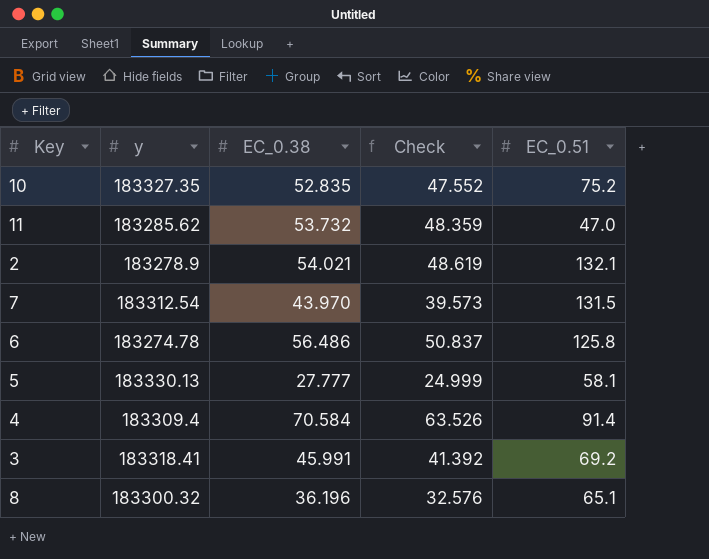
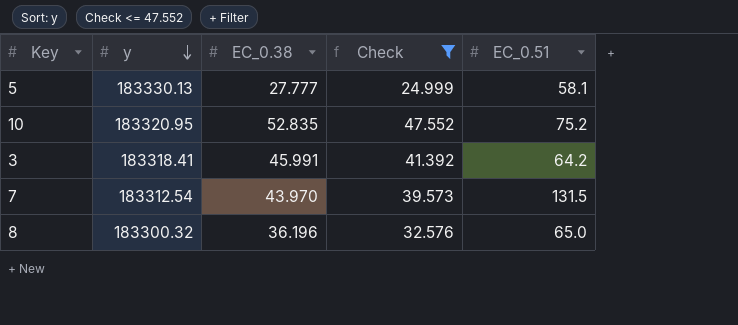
filter: none -> Check <= 47.552
row order: none -> y descending
10 | y: 183327.35 -> 183320.95
3 | EC_0.51: 69.2 -> 64.2
8 | EC_0.51: 65.1 -> 65.0

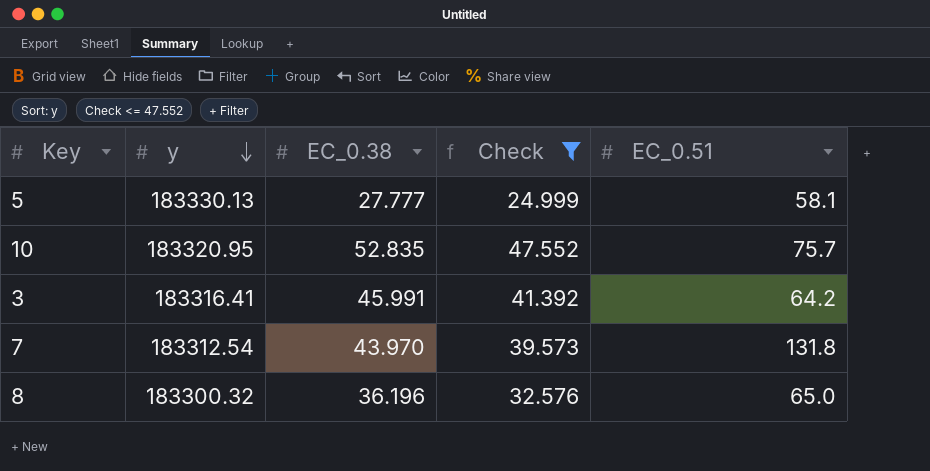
10 | EC_0.51: 75.2 -> 75.7
3 | y: 183318.41 -> 183316.41
7 | EC_0.51: 131.5 -> 131.8

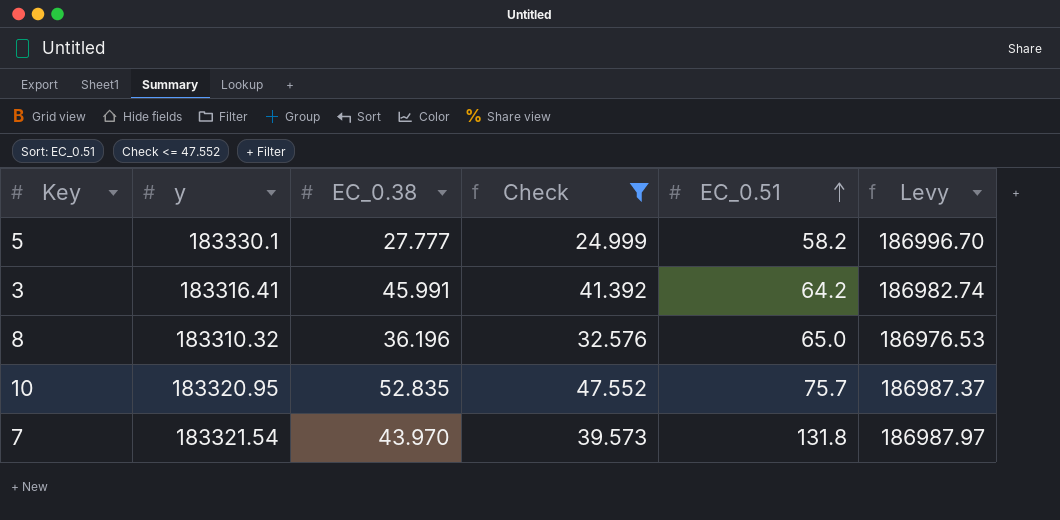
row order: y descending -> EC_0.51 ascending
column Levy | formula: none -> [y] * 1.02
5 | y: 183330.13 -> 183330.1
5 | EC_0.51: 58.1 -> 58.2
8 | y: 183300.32 -> 183310.32
7 | y: 183312.54 -> 183321.54

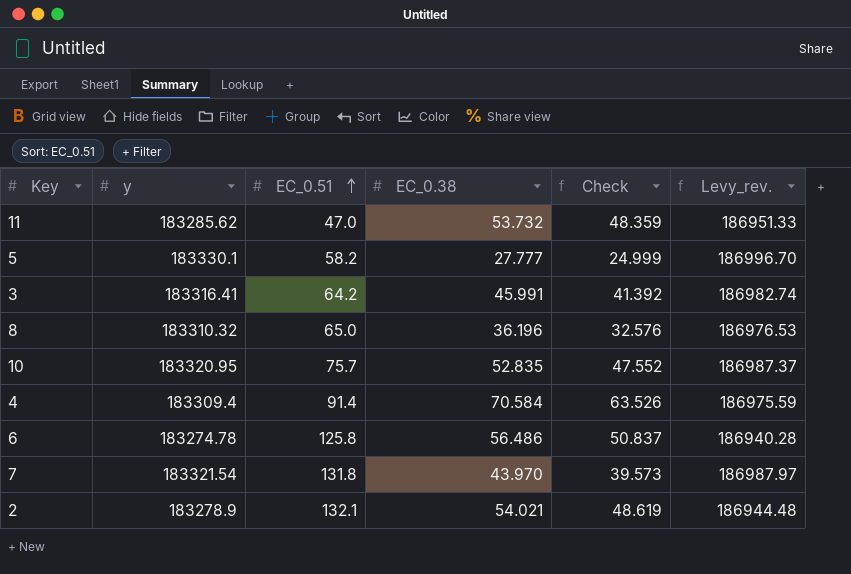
filter: Check <= 47.552 -> none
column EC_0.51 | position: 5 -> 3
column name: Levy -> Levy_rev.

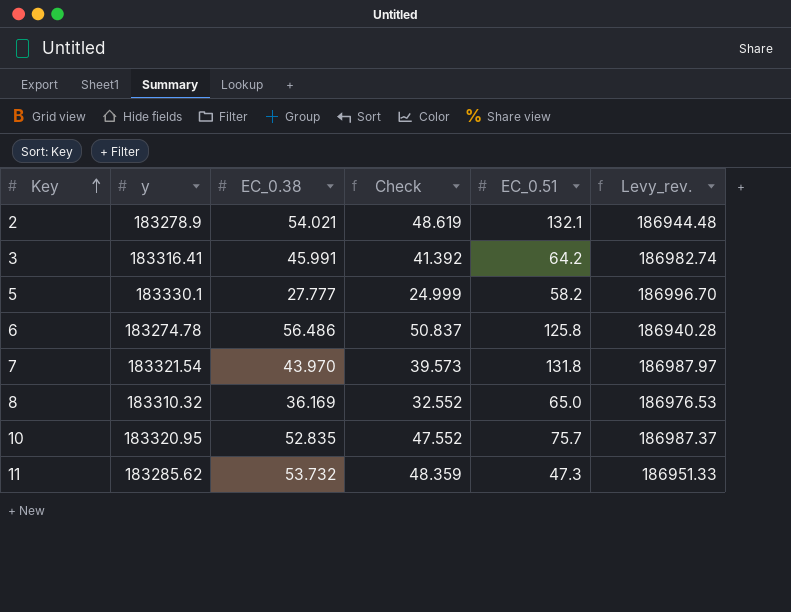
row order: EC_0.51 ascending -> Key ascending
column EC_0.51 | position: 3 -> 5
row 4: 183309.4 | 91.4 | 70.584 | 63.526 | 186975.59 -> none
8 | EC_0.38: 36.196 -> 36.169
8 | Check: 32.576 -> 32.552
11 | EC_0.51: 47.0 -> 47.3

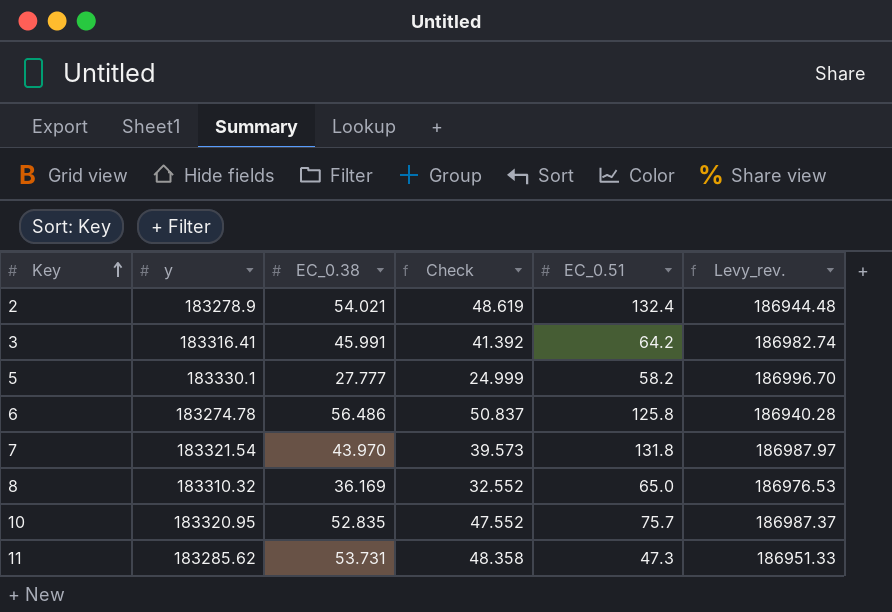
2 | EC_0.51: 132.1 -> 132.4
11 | EC_0.38: 53.732 -> 53.731
11 | Check: 48.359 -> 48.358

